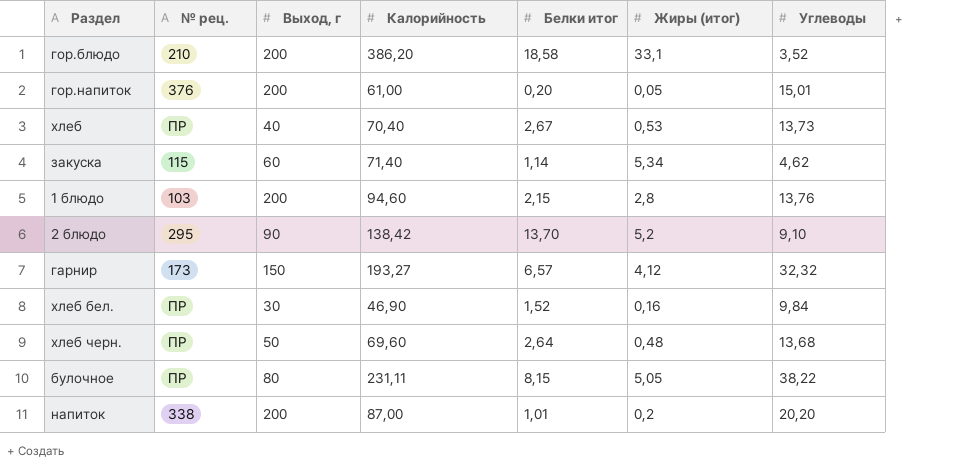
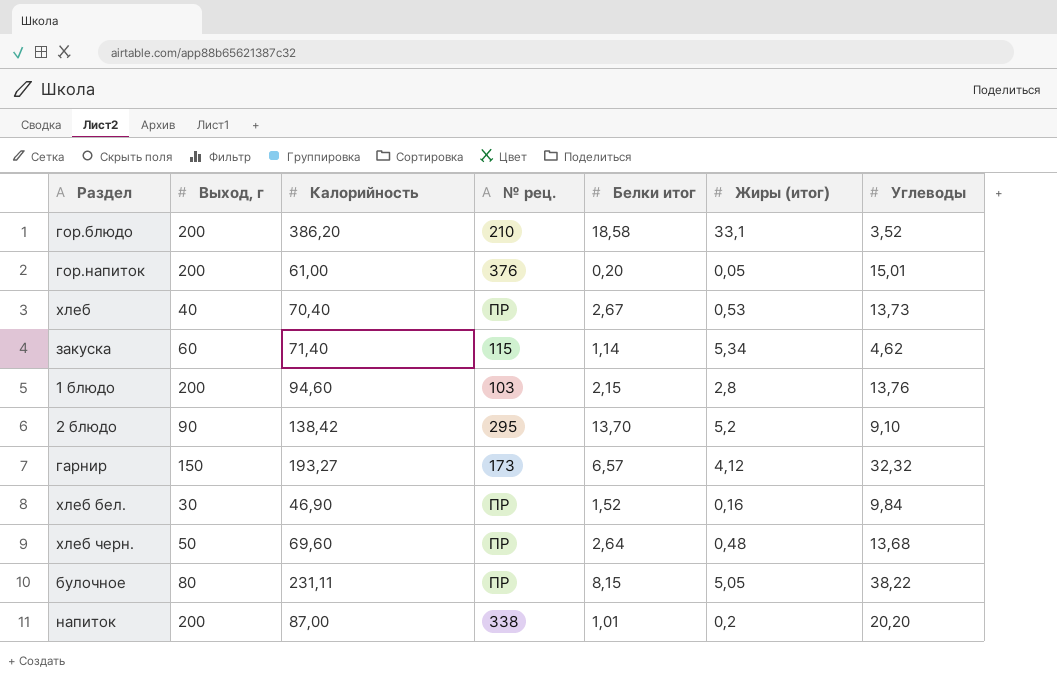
column № рец. | position: 2 -> 4

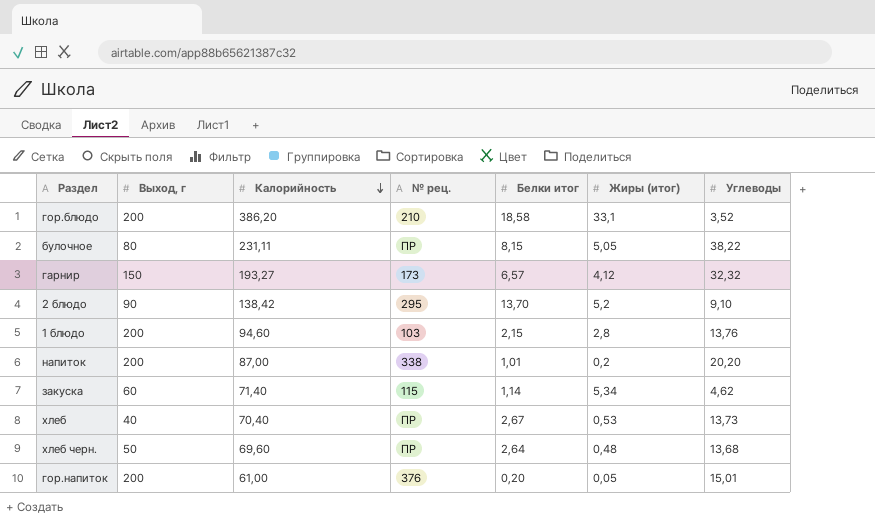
row order: none -> Калорийность descending
row хлеб бел.: 30 | 46,90 | ПР | 1,52 | 0,16 | 9,84 -> none

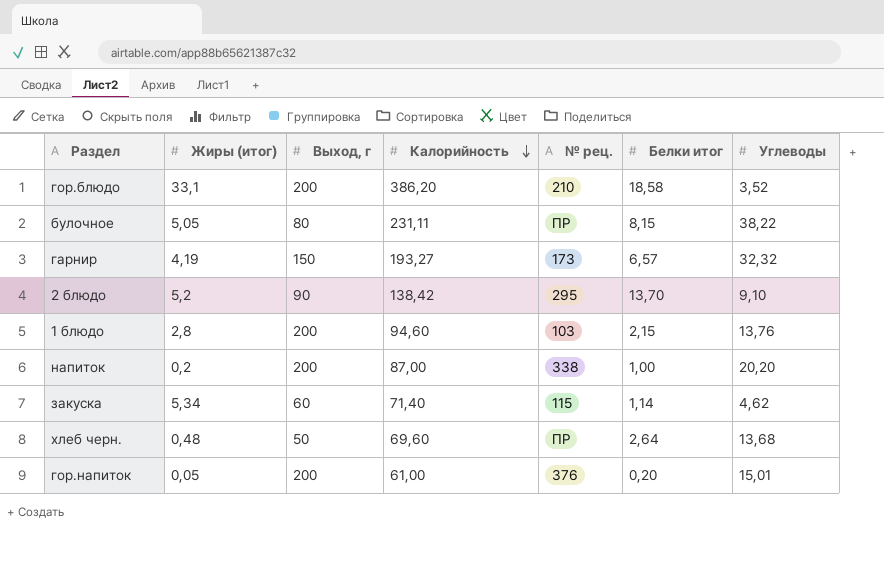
column Жиры (итог) | position: 6 -> 2
row хлеб: 40 | 70,40 | ПР | 2,67 | 0,53 | 13,73 -> none
гарнир | Жиры (итог): 4,12 -> 4,19
напиток | Белки итог: 1,01 -> 1,00

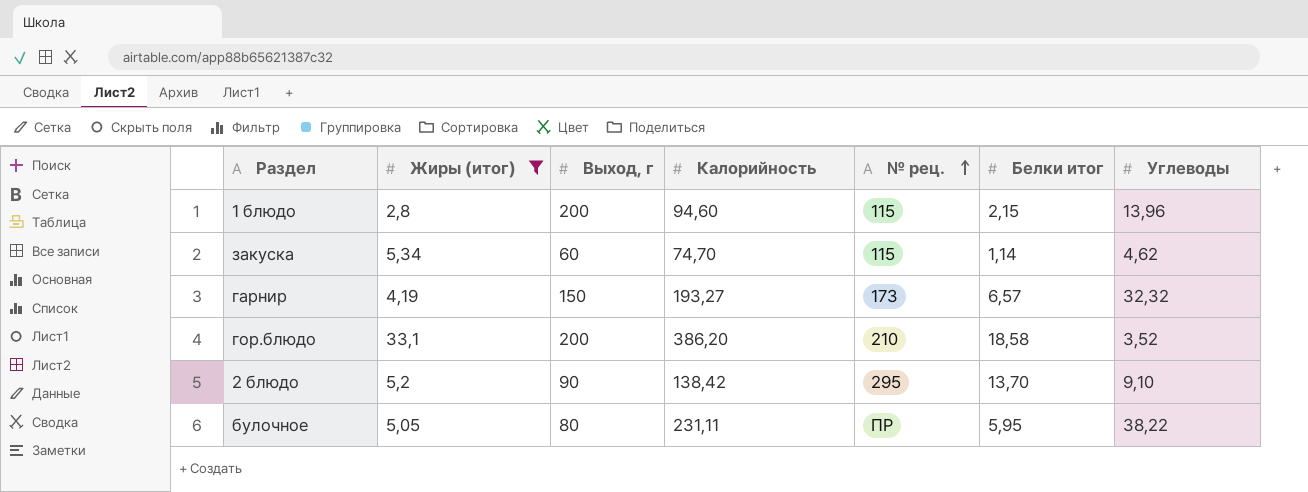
filter: none -> Жиры (итог) >= 2,8
row order: Калорийность descending -> № рец. ascending
1 блюдо | № рец.: 103 -> 115
1 блюдо | Углеводы: 13,76 -> 13,96
закуска | Калорийность: 71,40 -> 74,70
булочное | Белки итог: 8,15 -> 5,95

